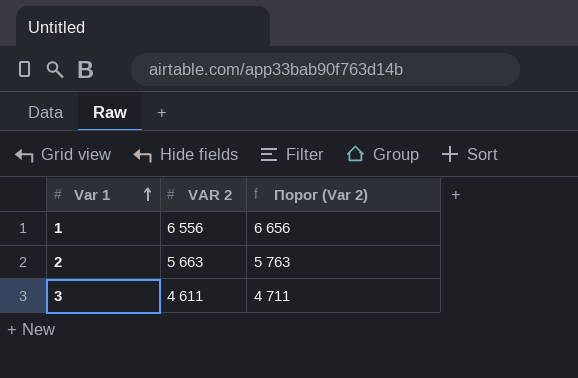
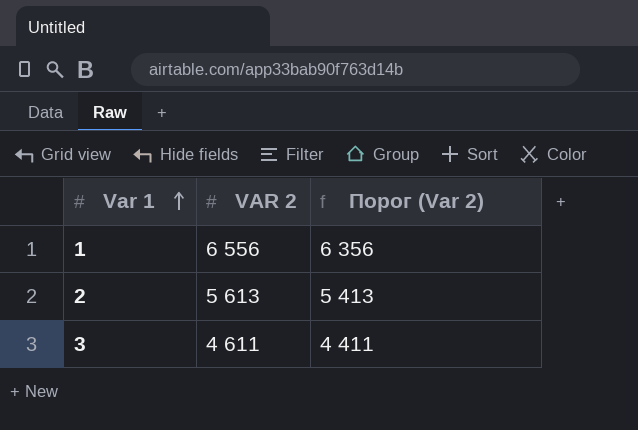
column Порог (Var 2) | formula: [VAR 2] + 100 -> [VAR 2] - 200
2 | VAR 2: 5 663 -> 5 613

